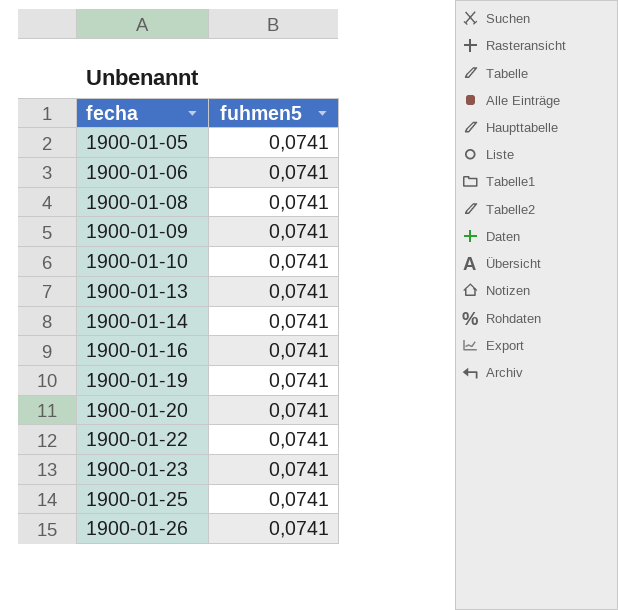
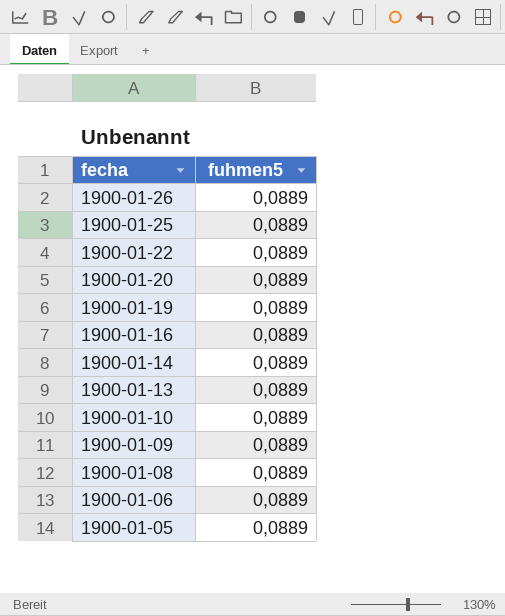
row order: fecha ascending -> fecha descending
row 1900-01-23: 0,0741 -> none
1900-01-26 | fuhmen5: 0,0741 -> 0,0889
1900-01-25 | fuhmen5: 0,0741 -> 0,0889
1900-01-22 | fuhmen5: 0,0741 -> 0,0889
1900-01-20 | fuhmen5: 0,0741 -> 0,0889
1900-01-19 | fuhmen5: 0,0741 -> 0,0889
1900-01-16 | fuhmen5: 0,0741 -> 0,0889
1900-01-14 | fuhmen5: 0,0741 -> 0,0889
1900-01-13 | fuhmen5: 0,0741 -> 0,0889
1900-01-10 | fuhmen5: 0,0741 -> 0,0889
1900-01-09 | fuhmen5: 0,0741 -> 0,0889
1900-01-08 | fuhmen5: 0,0741 -> 0,0889
1900-01-06 | fuhmen5: 0,0741 -> 0,0889
1900-01-05 | fuhmen5: 0,0741 -> 0,0889

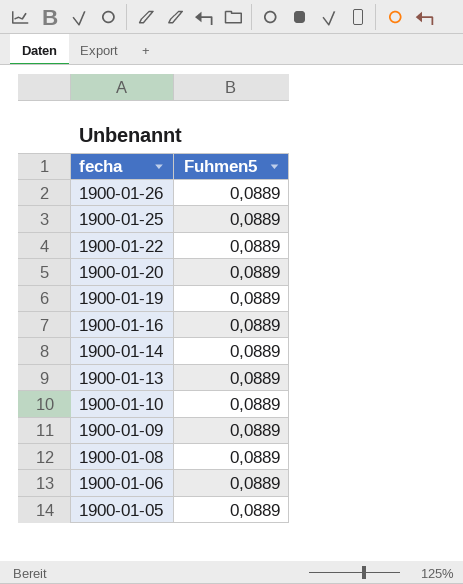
column name: fuhmen5 -> Fuhmen5

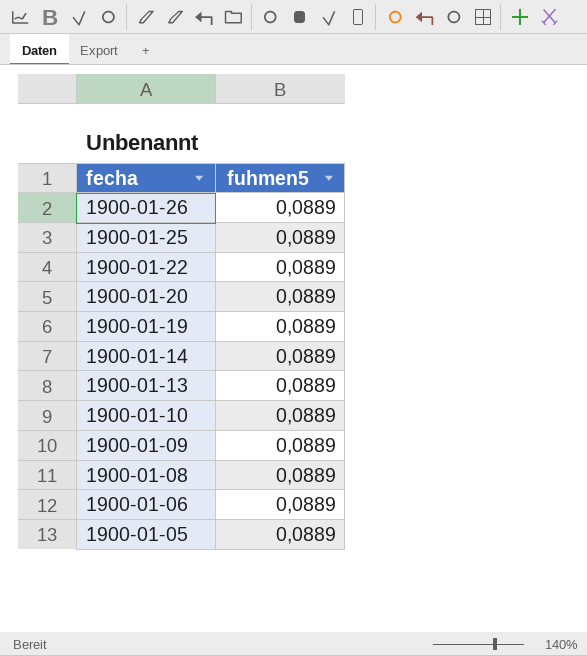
column name: Fuhmen5 -> fuhmen5
row 1900-01-16: 0,0889 -> none

